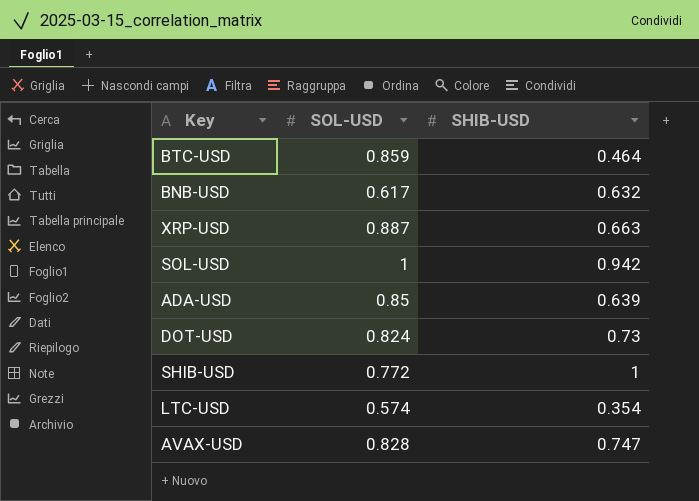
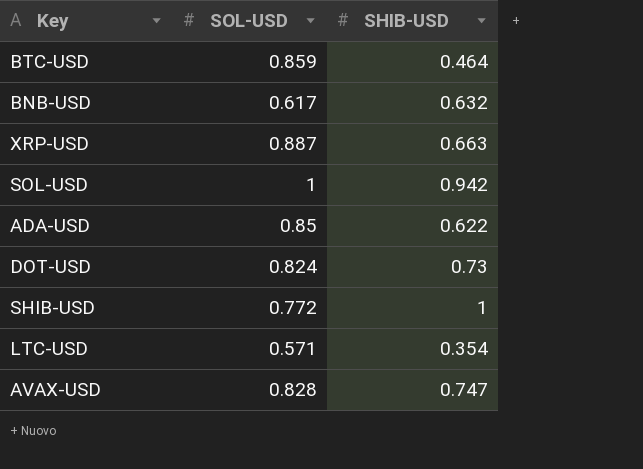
ADA-USD | SHIB-USD: 0.639 -> 0.622
LTC-USD | SOL-USD: 0.574 -> 0.571

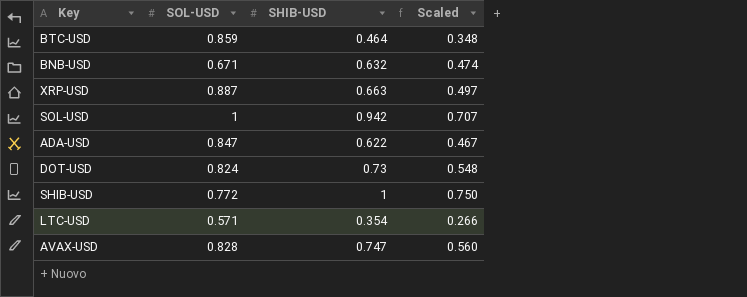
column Scaled | formula: none -> [SHIB-USD] * 0.75
BNB-USD | SOL-USD: 0.617 -> 0.671
ADA-USD | SOL-USD: 0.85 -> 0.847

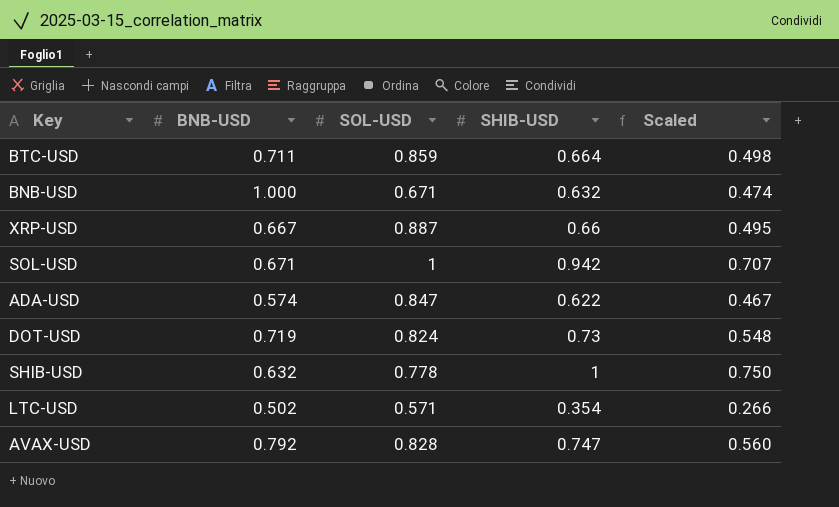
column BNB-USD | position: none -> 2
BTC-USD | SHIB-USD: 0.464 -> 0.664
BTC-USD | Scaled: 0.348 -> 0.498
XRP-USD | SHIB-USD: 0.663 -> 0.66
XRP-USD | Scaled: 0.497 -> 0.495
SHIB-USD | SOL-USD: 0.772 -> 0.778

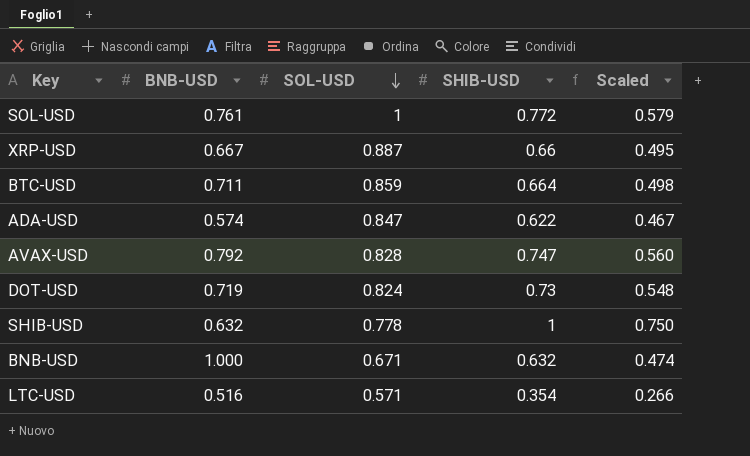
row order: none -> SOL-USD descending
SOL-USD | BNB-USD: 0.671 -> 0.761
SOL-USD | SHIB-USD: 0.942 -> 0.772
SOL-USD | Scaled: 0.707 -> 0.579
LTC-USD | BNB-USD: 0.502 -> 0.516

